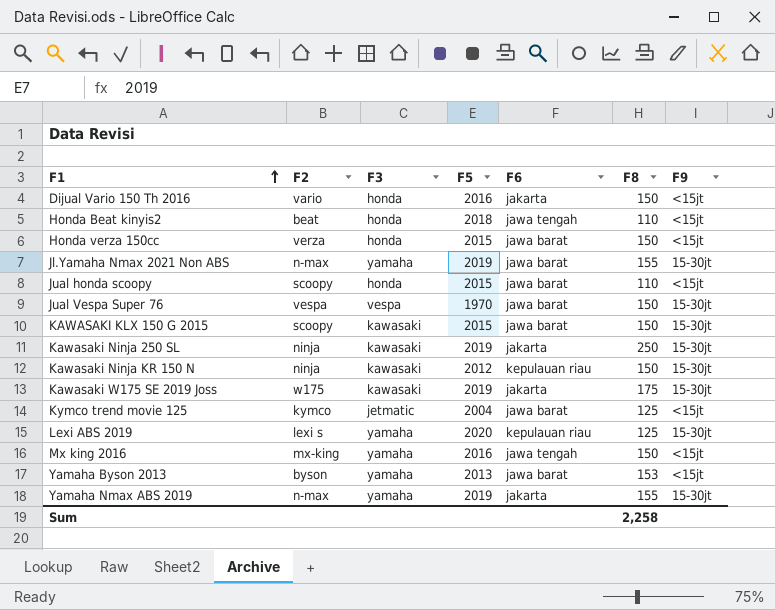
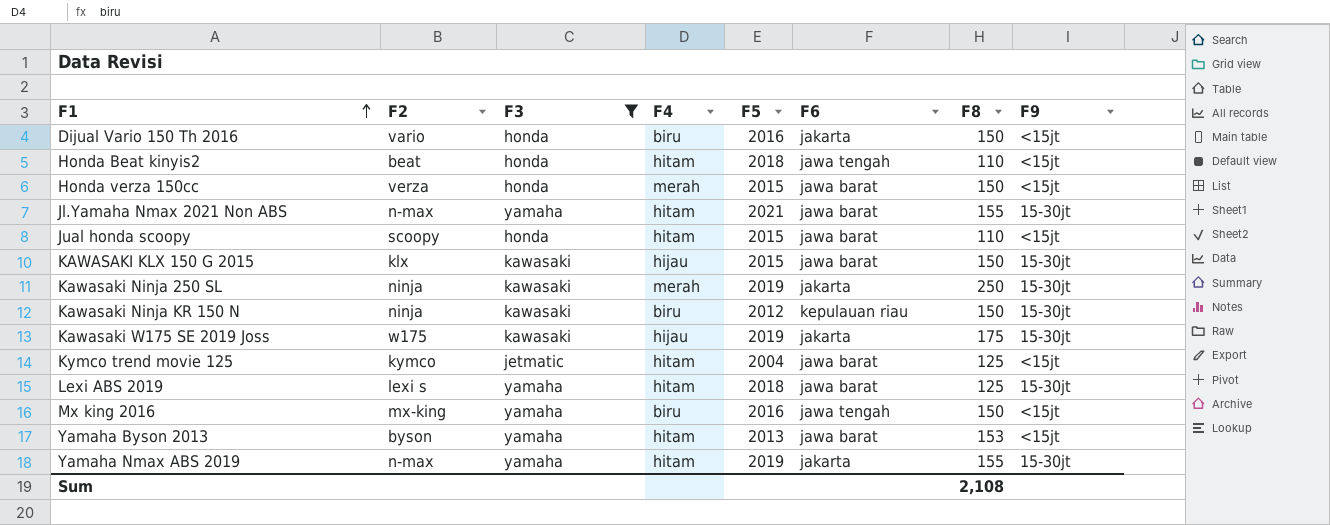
filter: none -> F3 != vespa
column F4 | position: none -> 4
Jl.Yamaha Nmax 2021 Non ABS | F5: 2019 -> 2021
KAWASAKI KLX 150 G 2015 | F2: scoopy -> klx
Lexi ABS 2019 | F5: 2020 -> 2018
Lexi ABS 2019 | F6: kepulauan riau -> jawa barat
Sum | F8: 2,258 -> 2,108

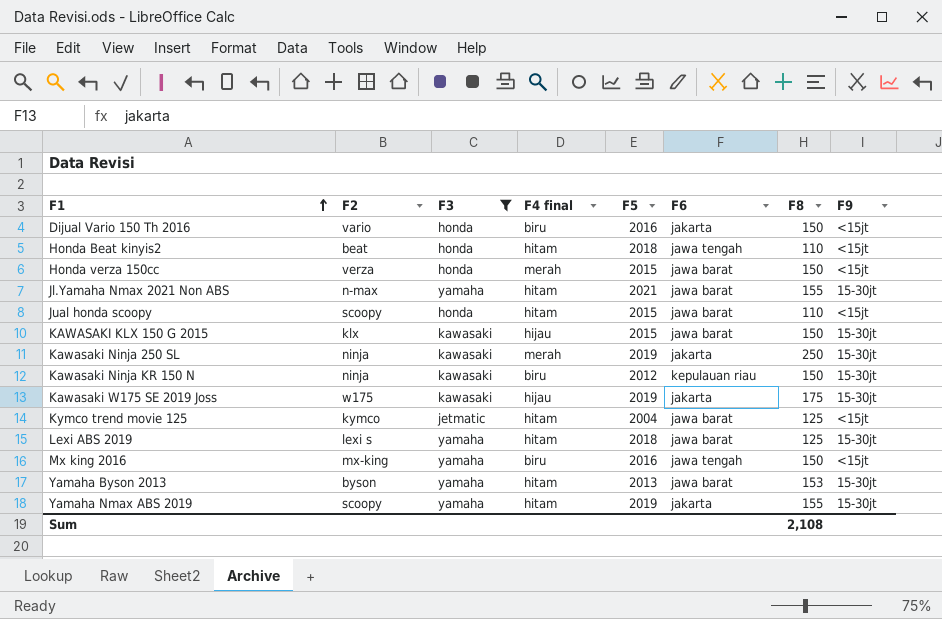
column name: F4 -> F4 final
Yamaha Byson 2013 | F9: <15jt -> 15-30jt
Yamaha Nmax ABS 2019 | F2: n-max -> scoopy

